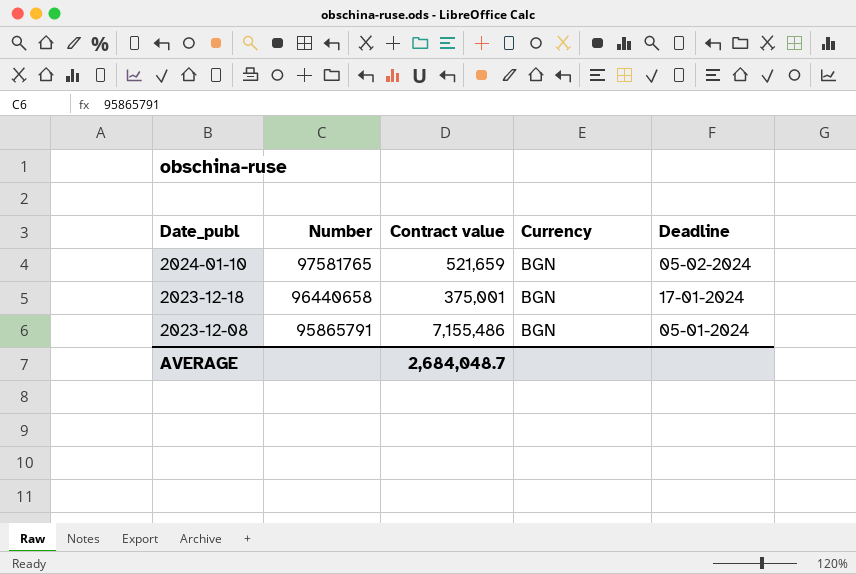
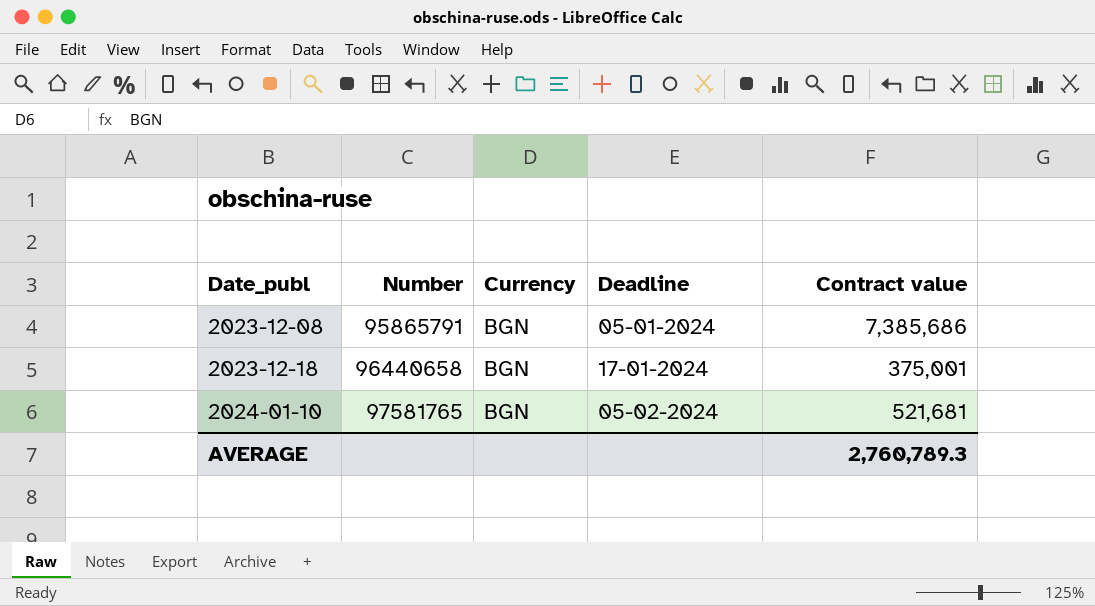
row order: Date_publ descending -> Date_publ ascending
column Contract value | position: 3 -> 5
2023-12-08 | Contract value: 7,155,486 -> 7,385,686
2024-01-10 | Contract value: 521,659 -> 521,681
AVERAGE | Contract value: 2,684,048.7 -> 2,760,789.3

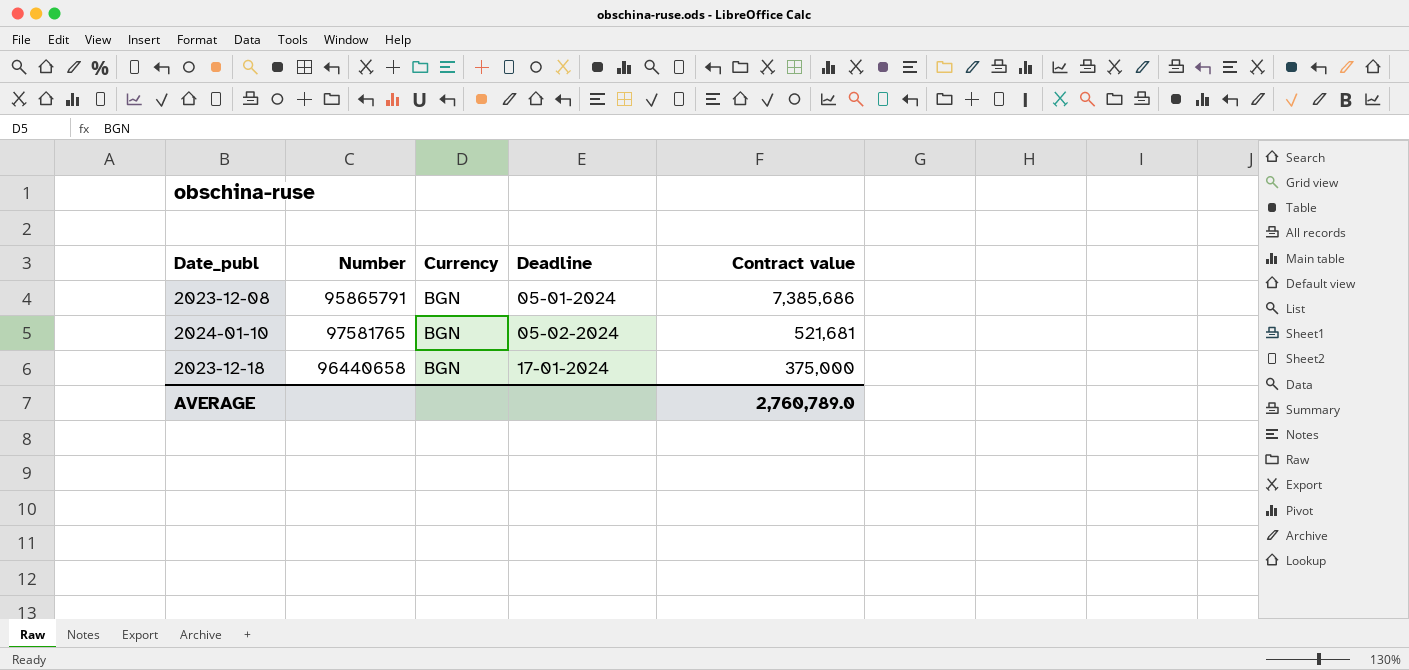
row order: Date_publ ascending -> Contract value descending
2023-12-18 | Contract value: 375,001 -> 375,000
AVERAGE | Contract value: 2,760,789.3 -> 2,760,789.0

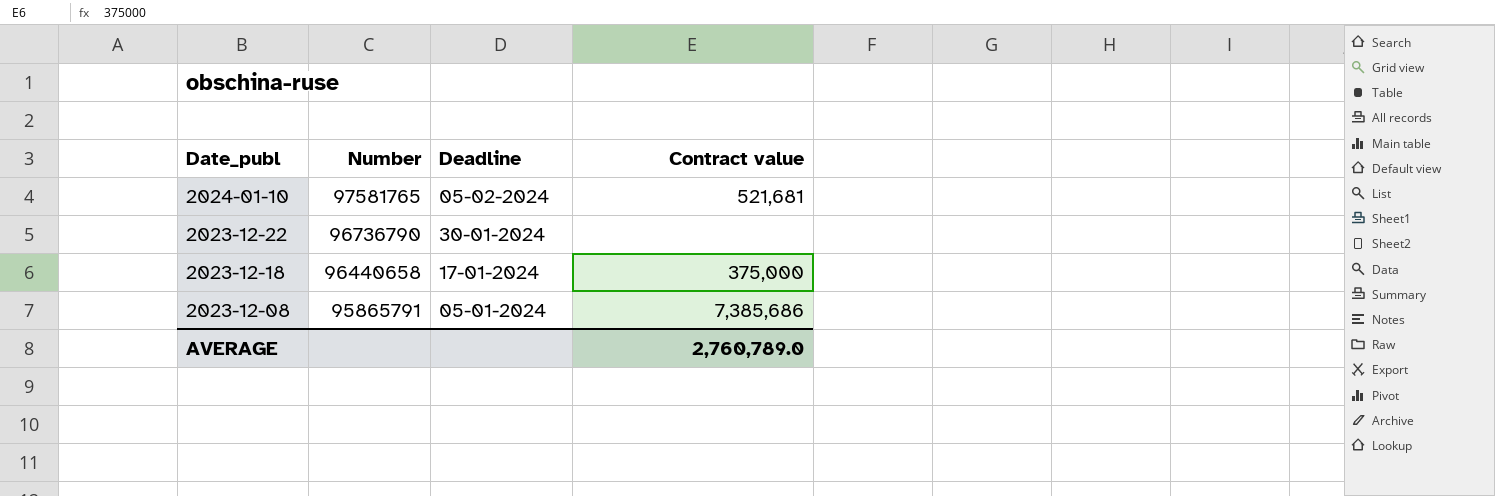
row order: Contract value descending -> Date_publ descending
column Currency | position: 3 -> none
row 2023-12-22: none -> 96736790 | 30-01-2024 | none

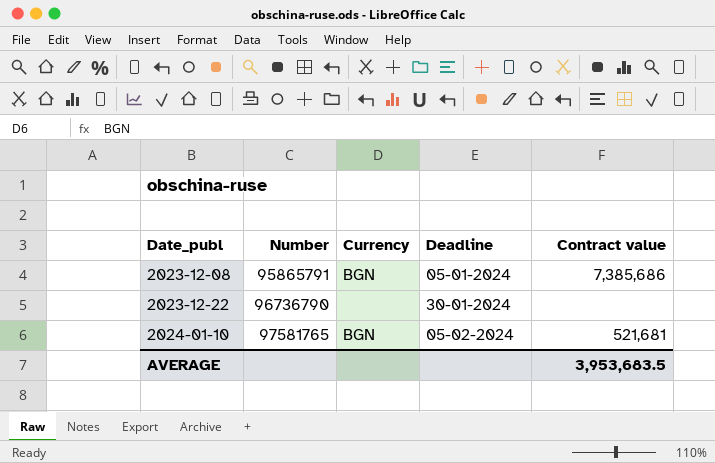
row order: Date_publ descending -> Date_publ ascending
column Currency | position: none -> 3
row 2023-12-18: 96440658 | 17-01-2024 | 375,000 -> none
AVERAGE | Contract value: 2,760,789.0 -> 3,953,683.5

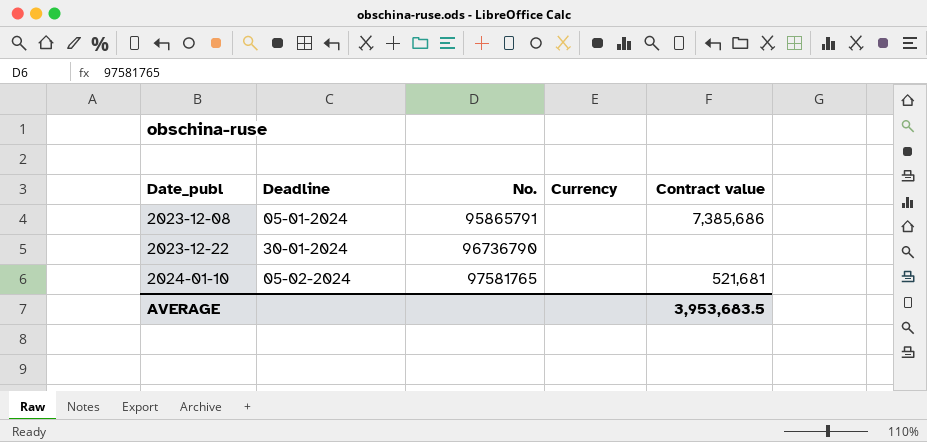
column Deadline | position: 4 -> 2
column name: Number -> No.
2023-12-08 | Currency: BGN -> none
2024-01-10 | Currency: BGN -> none

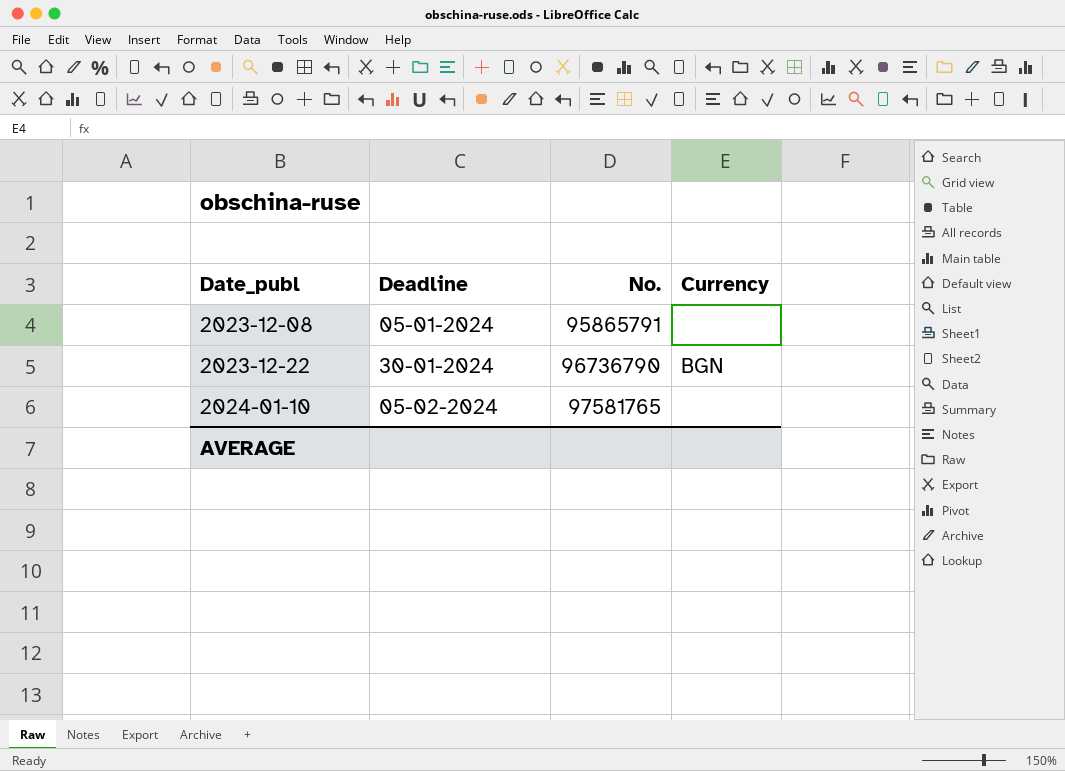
column Contract value | position: 5 -> none
2023-12-22 | Currency: none -> BGN

